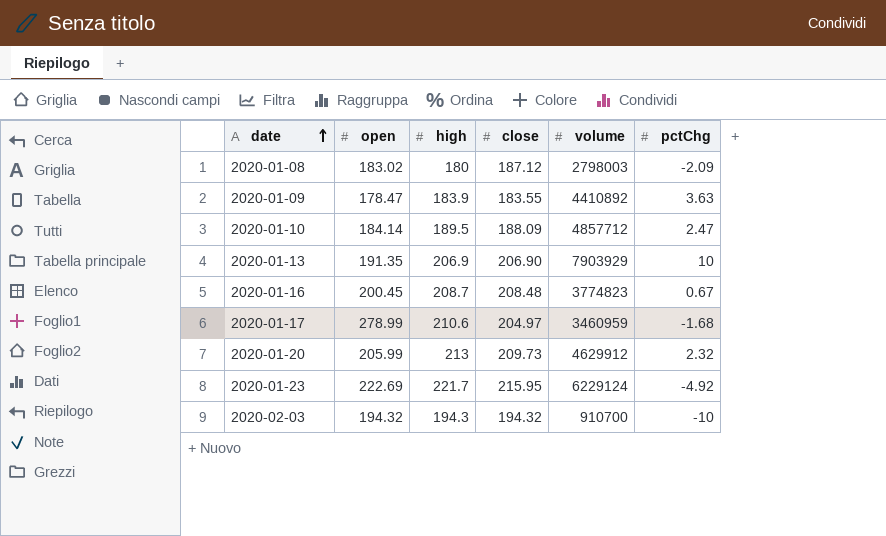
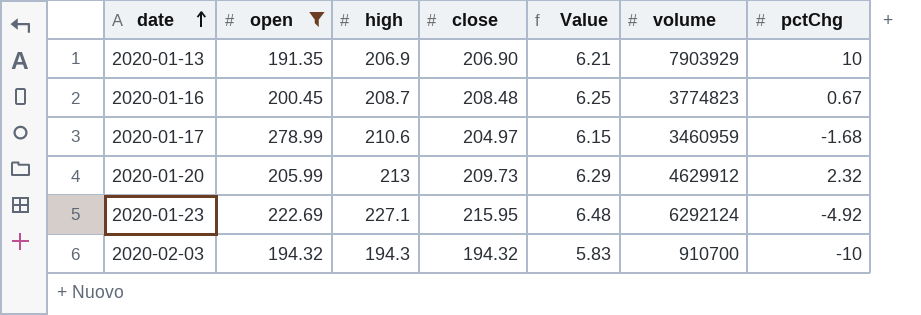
filter: none -> open >= 191.35
column Value | formula: none -> [close] * 0.03
2020-01-23 | high: 221.7 -> 227.1
2020-01-23 | volume: 6229124 -> 6292124

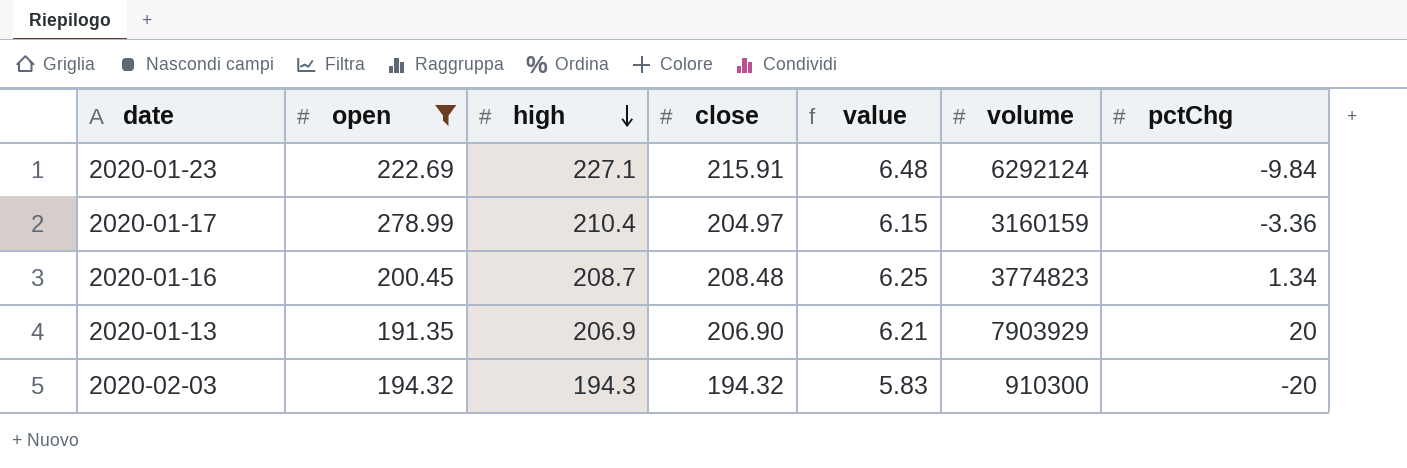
row order: date ascending -> high descending
column name: Value -> value
row 2020-01-20: 205.99 | 213 | 209.73 | 6.29 | 4629912 | 2.32 -> none
2020-01-23 | close: 215.95 -> 215.91
2020-01-23 | pctChg: -4.92 -> -9.84
2020-01-17 | high: 210.6 -> 210.4
2020-01-17 | volume: 3460959 -> 3160159
2020-01-17 | pctChg: -1.68 -> -3.36
2020-01-16 | pctChg: 0.67 -> 1.34
2020-01-13 | pctChg: 10 -> 20
2020-02-03 | volume: 910700 -> 910300
2020-02-03 | pctChg: -10 -> -20

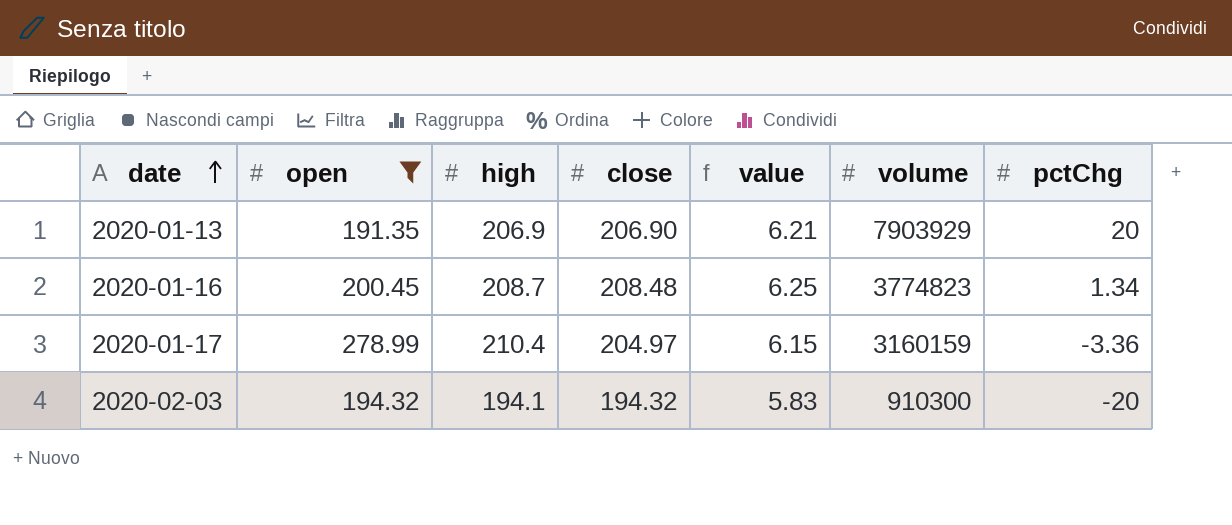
row order: high descending -> date ascending
row 2020-01-23: 222.69 | 227.1 | 215.91 | 6.48 | 6292124 | -9.84 -> none
2020-02-03 | high: 194.3 -> 194.1

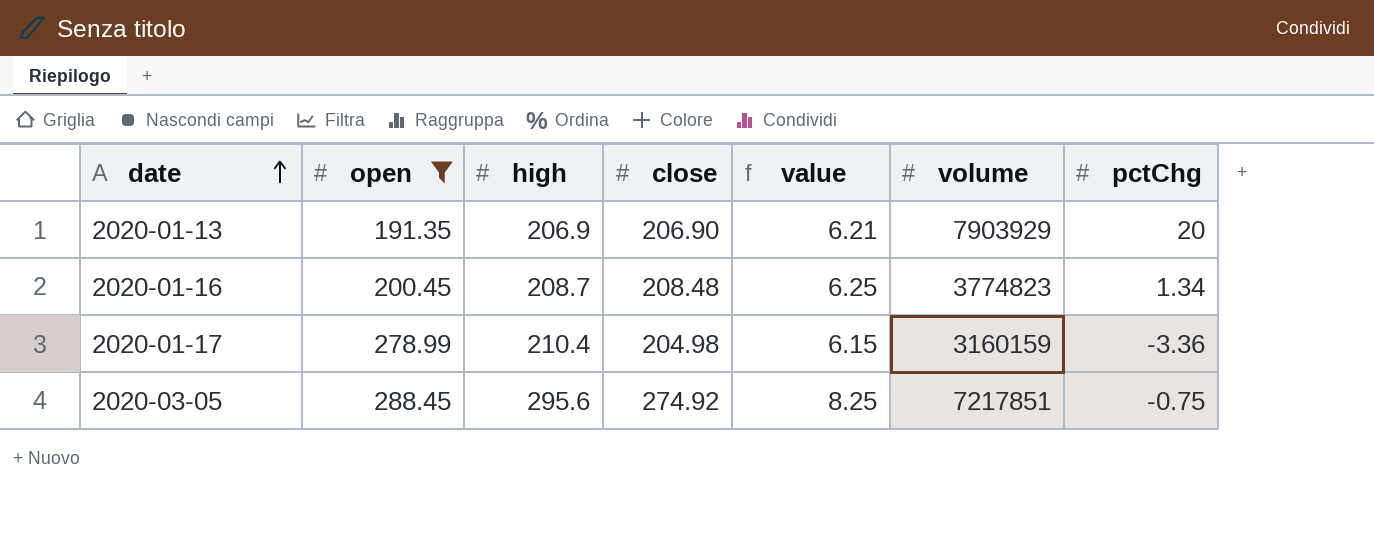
row 2020-02-03: 194.32 | 194.1 | 194.32 | 5.83 | 910300 | -20 -> none
2020-01-17 | close: 204.97 -> 204.98
row 2020-03-05: none -> 288.45 | 295.6 | 274.92 | 8.25 | 7217851 | -0.75

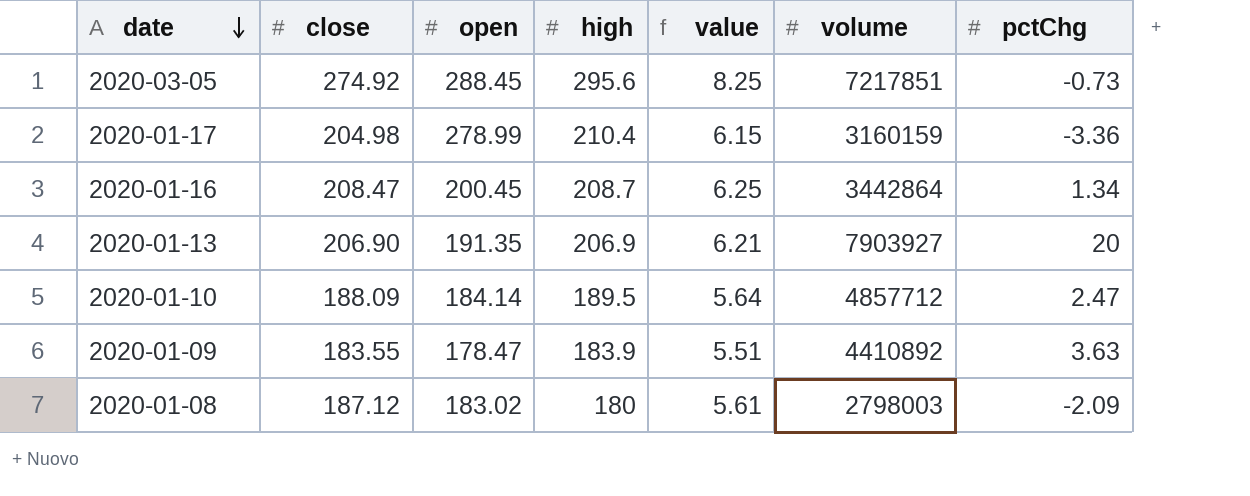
filter: open >= 191.35 -> none
row order: date ascending -> date descending
column close | position: 4 -> 2
2020-03-05 | pctChg: -0.75 -> -0.73
2020-01-16 | close: 208.48 -> 208.47
2020-01-16 | volume: 3774823 -> 3442864
2020-01-13 | volume: 7903929 -> 7903927

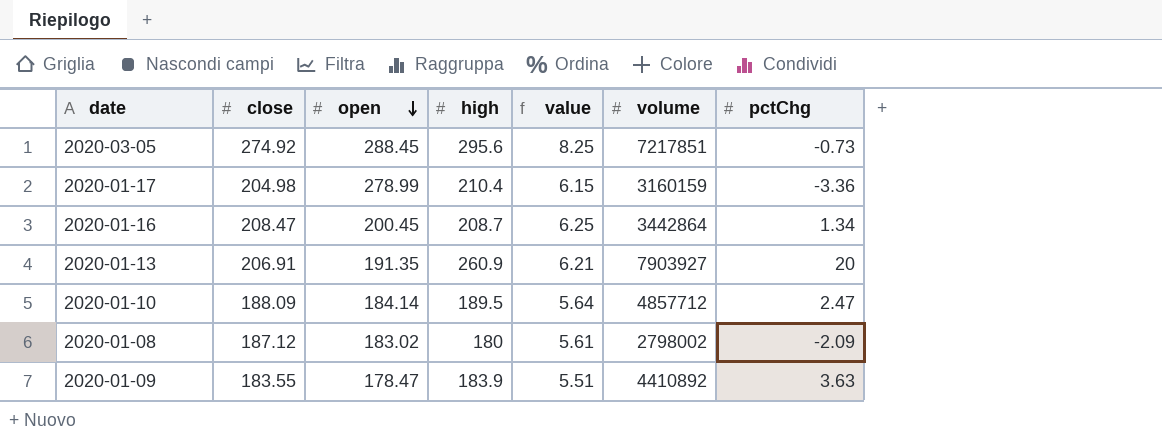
row order: date descending -> open descending
2020-01-13 | close: 206.90 -> 206.91
2020-01-13 | high: 206.9 -> 260.9
2020-01-08 | volume: 2798003 -> 2798002

